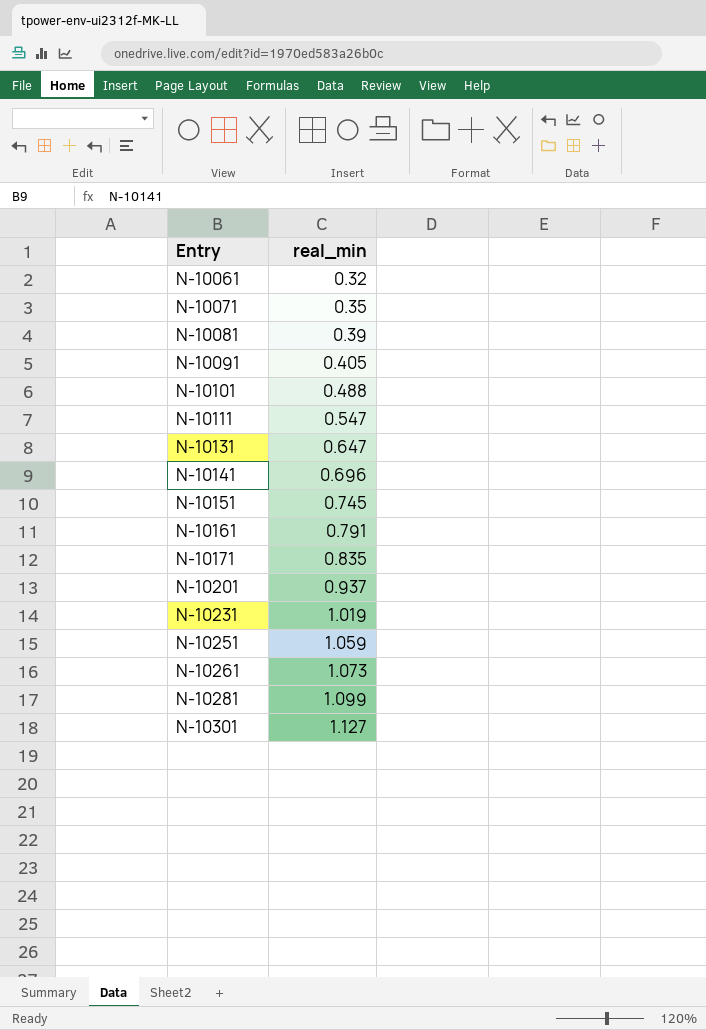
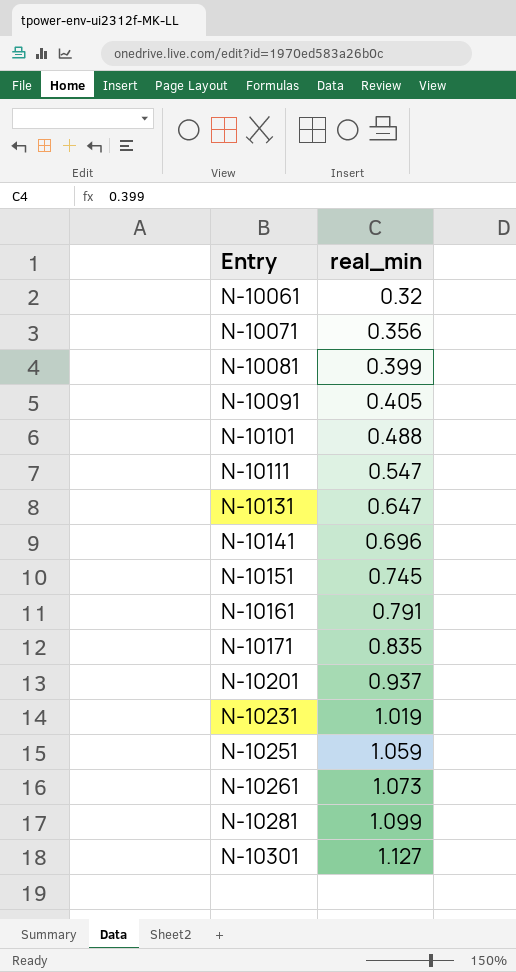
N-10071 | real_min: 0.35 -> 0.356
N-10081 | real_min: 0.39 -> 0.399

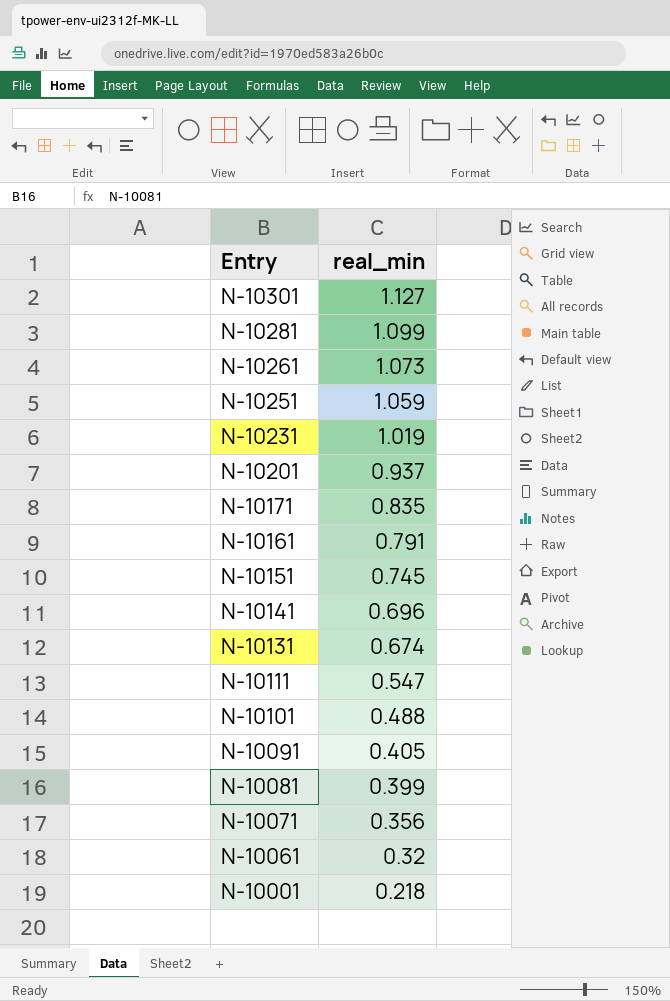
row order: Entry ascending -> Entry descending
N-10131 | real_min: 0.647 -> 0.674
row N-10001: none -> 0.218

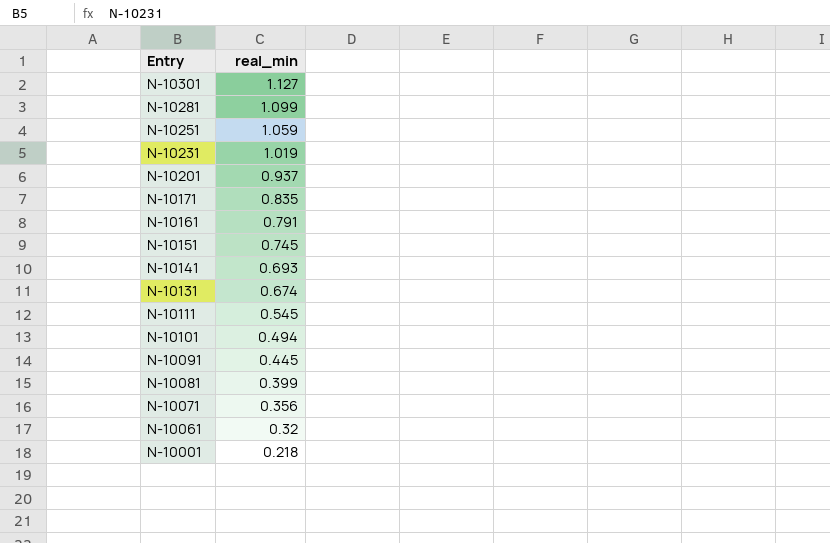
row N-10261: 1.073 -> none
N-10141 | real_min: 0.696 -> 0.693
N-10111 | real_min: 0.547 -> 0.545
N-10101 | real_min: 0.488 -> 0.494
N-10091 | real_min: 0.405 -> 0.445

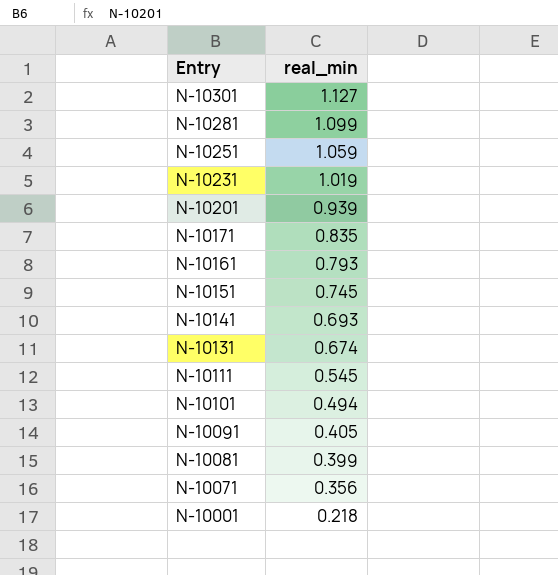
row N-10061: 0.32 -> none
N-10201 | real_min: 0.937 -> 0.939
N-10161 | real_min: 0.791 -> 0.793
N-10091 | real_min: 0.445 -> 0.405

